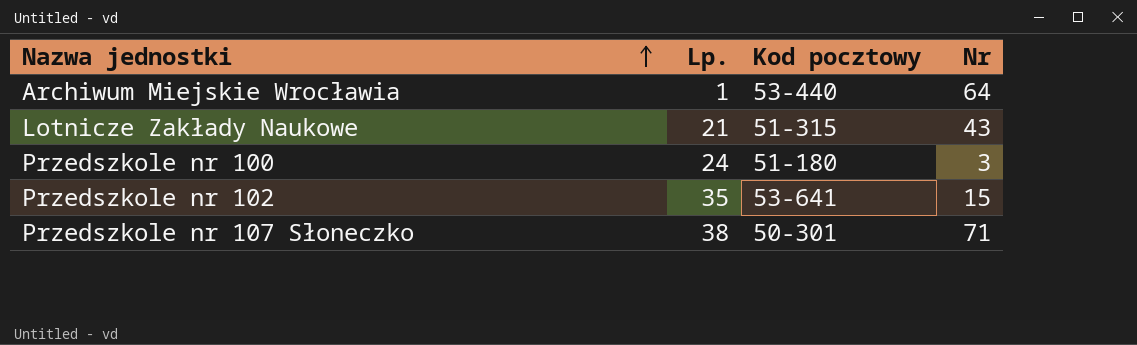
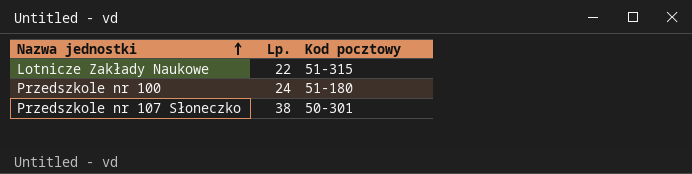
column Nr | position: 4 -> none
row Archiwum Miejskie Wrocławia: 1 | 53-440 | 64 -> none
row Przedszkole nr 102: 35 | 53-641 | 15 -> none
Lotnicze Zakłady Naukowe | Lp.: 21 -> 22

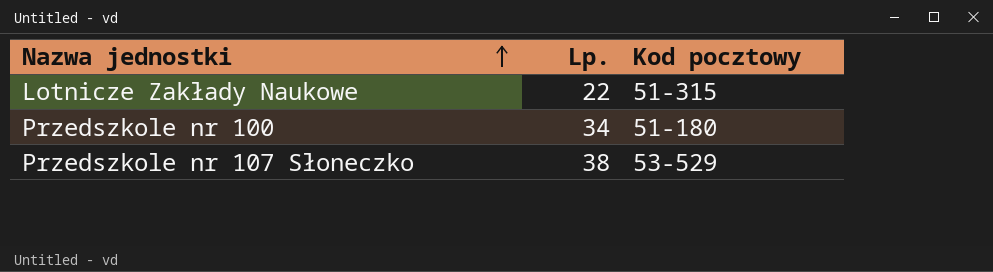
Przedszkole nr 100 | Lp.: 24 -> 34
Przedszkole nr 107 Słoneczko | Kod pocztowy: 50-301 -> 53-529

